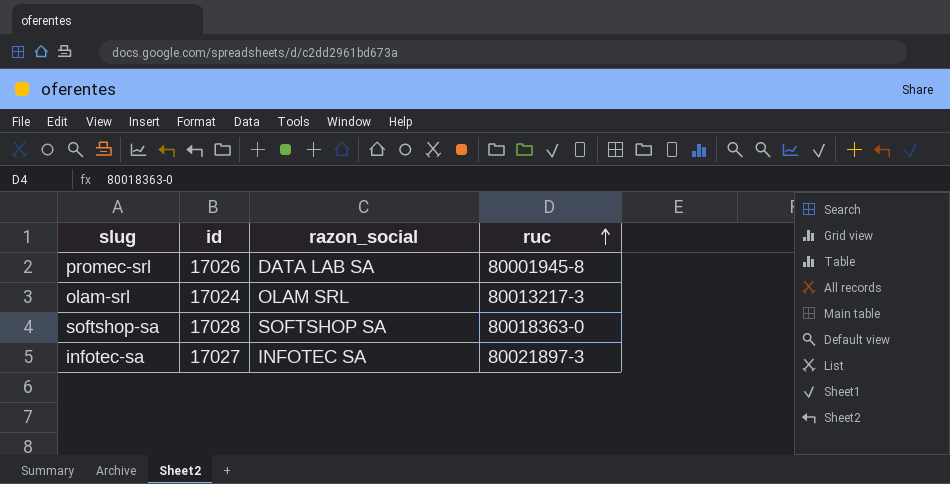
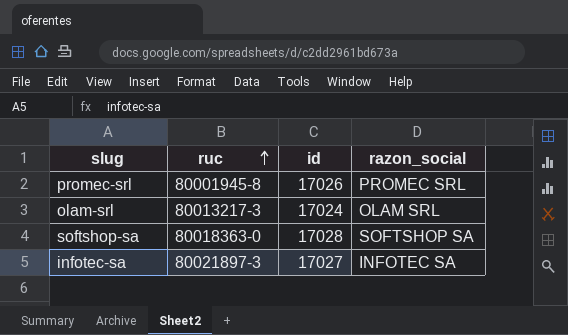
column ruc | position: 4 -> 2
promec-srl | razon_social: DATA LAB SA -> PROMEC SRL

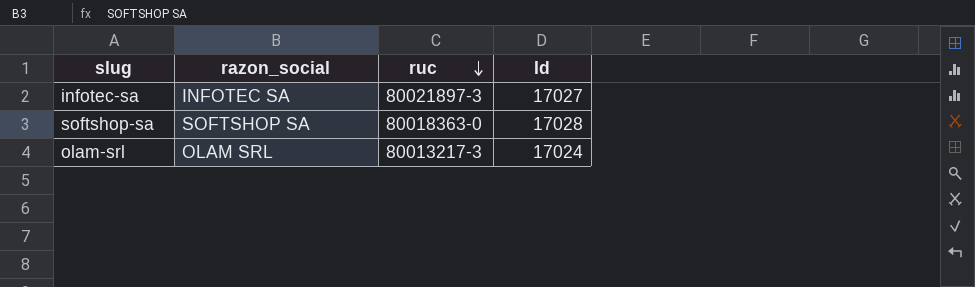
row order: ruc ascending -> ruc descending
column razon_social | position: 4 -> 2
column name: id -> Id
row promec-srl: 80001945-8 | 17026 | PROMEC SRL -> none

